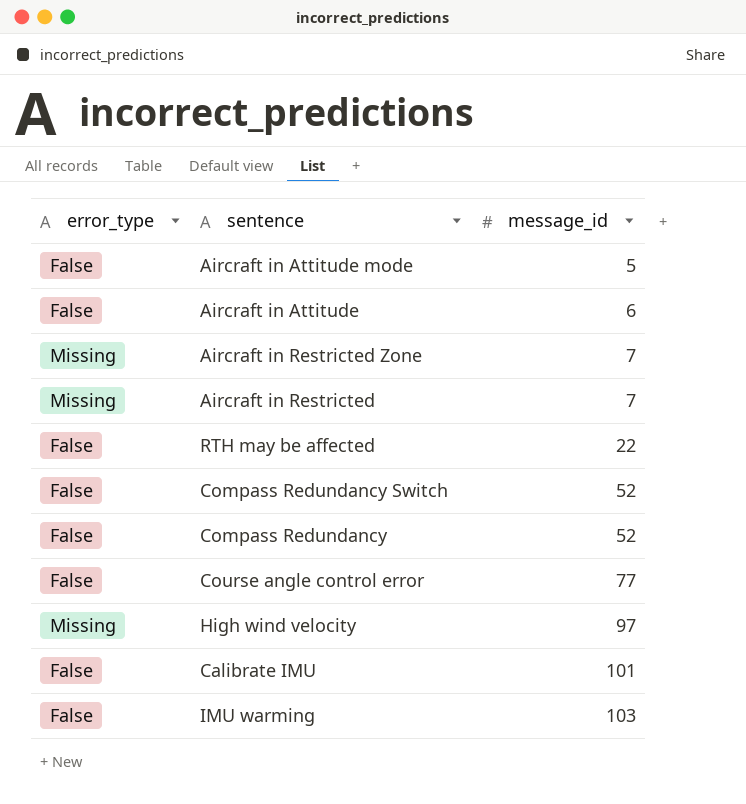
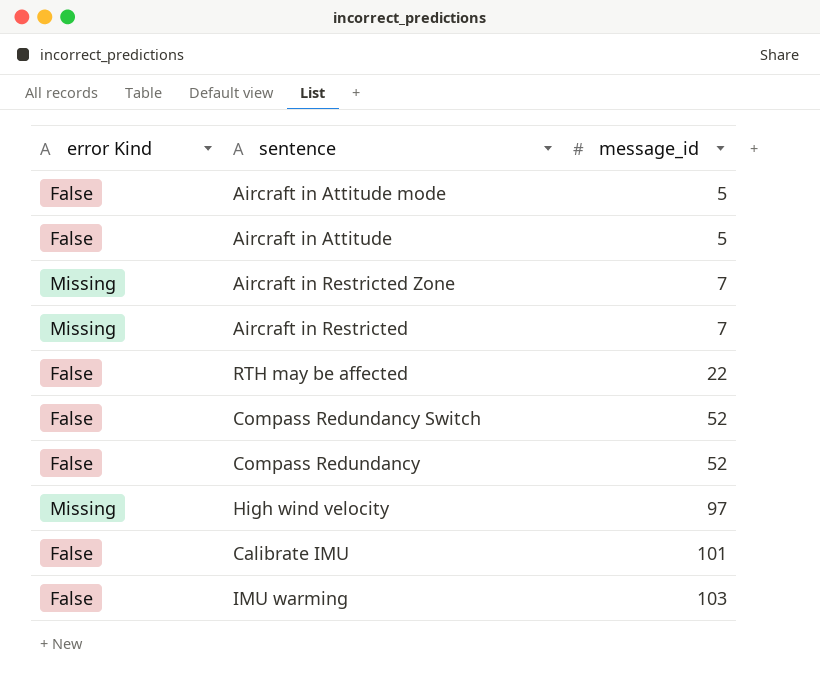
column name: error_type -> error Kind
row Course angle control error: False | 77 -> none
Aircraft in Attitude | message_id: 6 -> 5

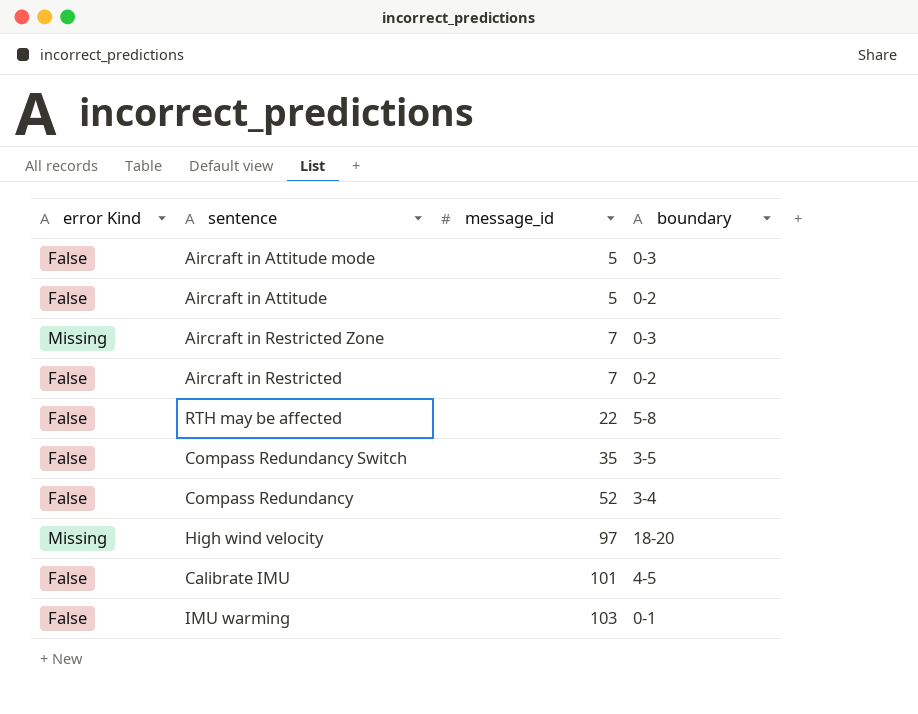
column boundary | position: none -> 4
Aircraft in Restricted | error Kind: Missing -> False
Compass Redundancy Switch | message_id: 52 -> 35

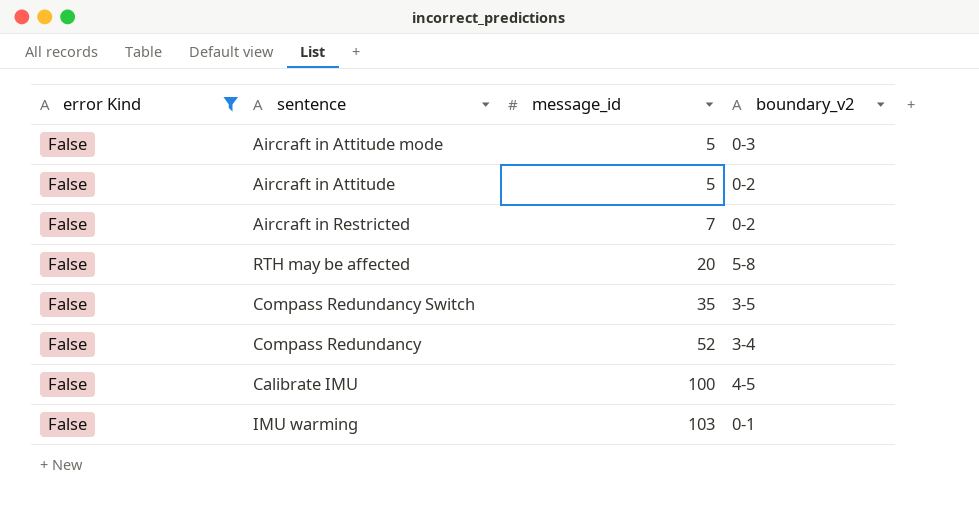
filter: none -> error Kind = False
column name: boundary -> boundary_v2
RTH may be affected | message_id: 22 -> 20
Calibrate IMU | message_id: 101 -> 100

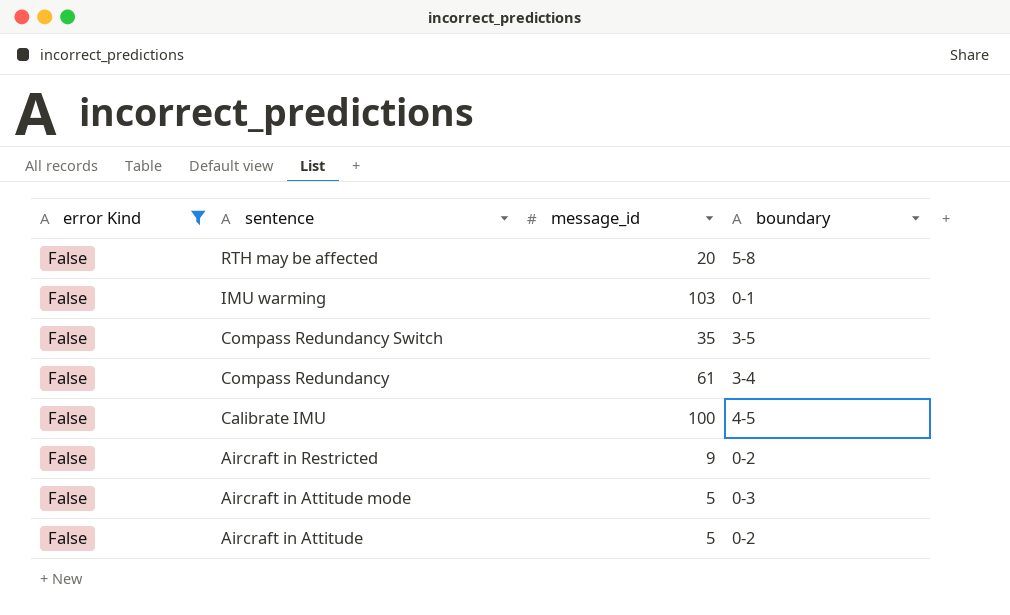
row order: message_id ascending -> sentence descending
column name: boundary_v2 -> boundary
Compass Redundancy | message_id: 52 -> 61
Aircraft in Restricted | message_id: 7 -> 9

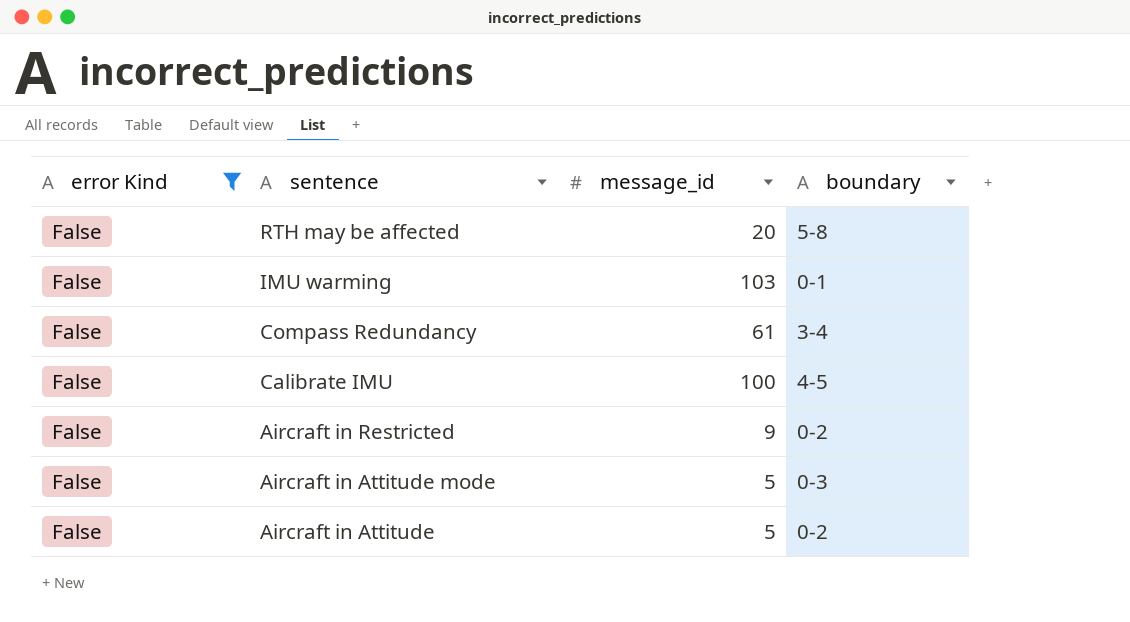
row Compass Redundancy Switch: False | 35 | 3-5 -> none

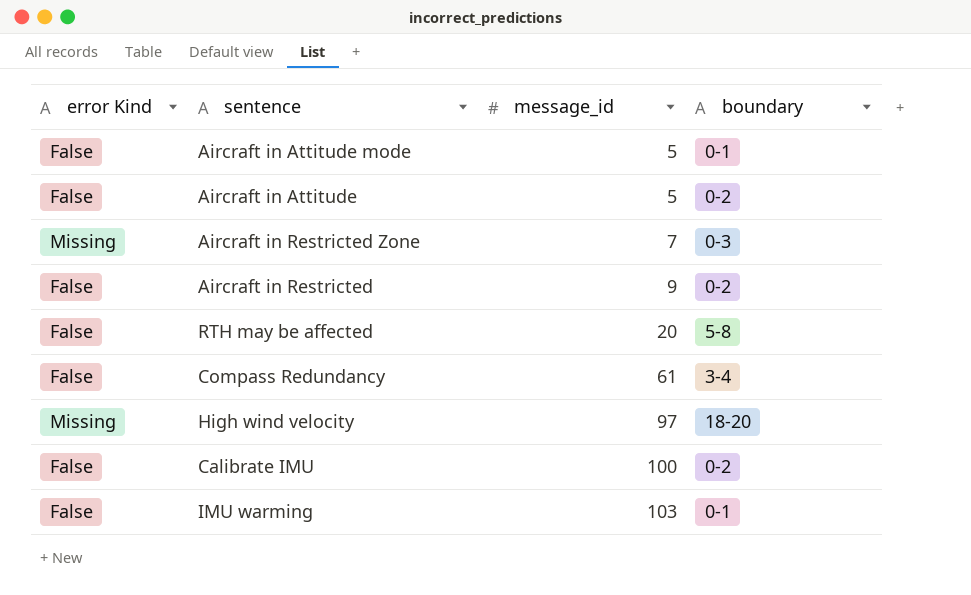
filter: error Kind = False -> none
row order: sentence descending -> message_id ascending
Aircraft in Attitude mode | boundary: 0-3 -> 0-1
Calibrate IMU | boundary: 4-5 -> 0-2

